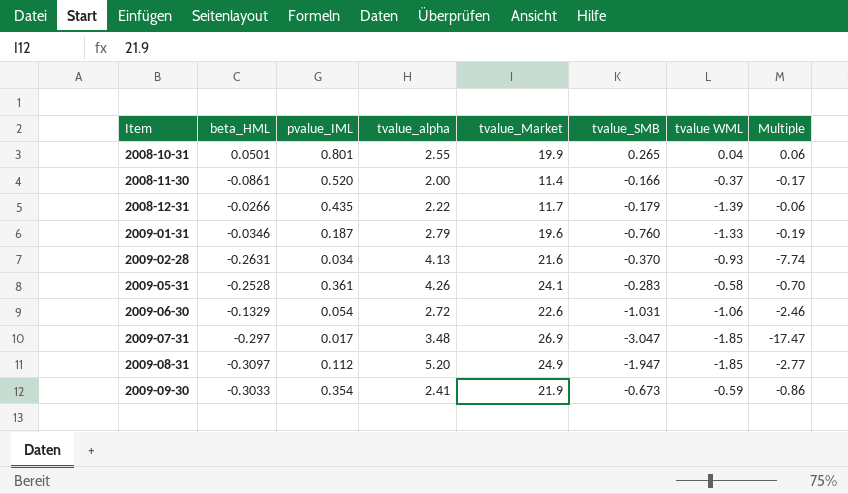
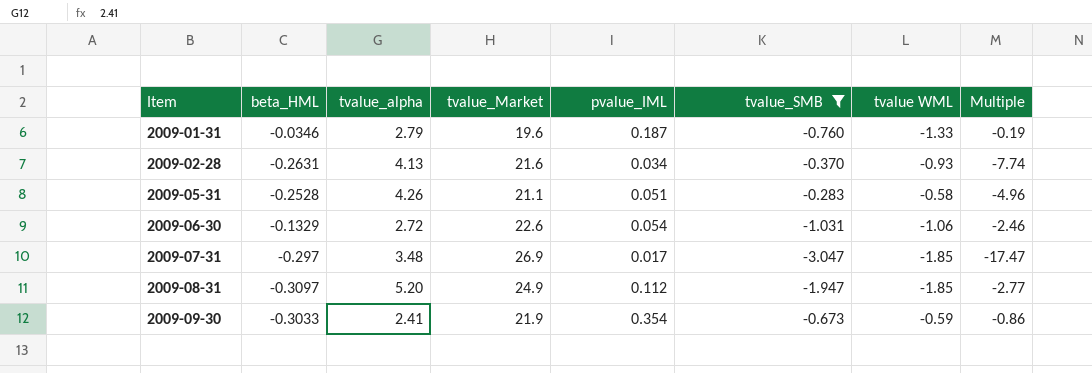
filter: none -> tvalue_SMB <= -0.283
column pvalue_IML | position: 3 -> 5
2009-05-31 | tvalue_Market: 24.1 -> 21.1
2009-05-31 | pvalue_IML: 0.361 -> 0.051
2009-05-31 | Multiple: -0.70 -> -4.96

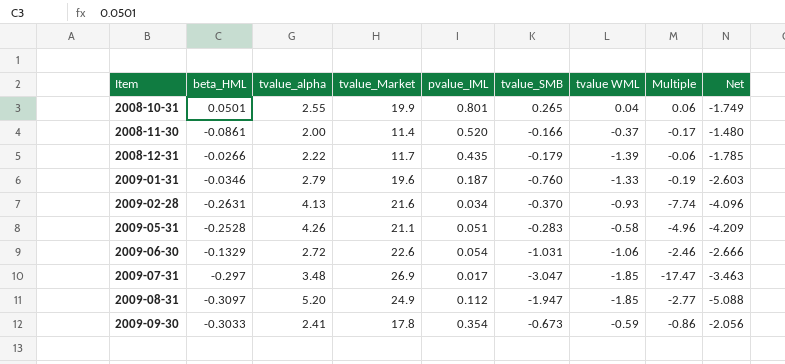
filter: tvalue_SMB <= -0.283 -> none
column Net | formula: none -> [pvalue_IML] - [tvalue_alpha]
2009-09-30 | tvalue_Market: 21.9 -> 17.8

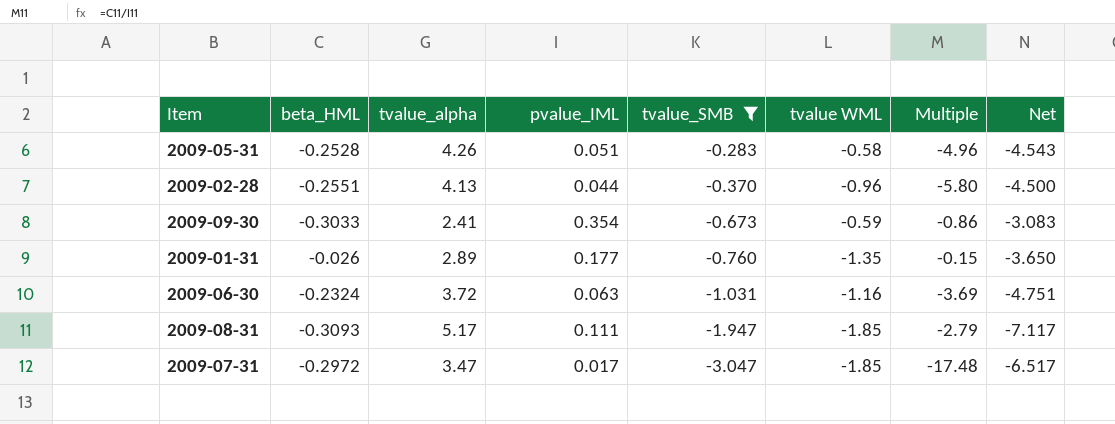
filter: none -> tvalue_SMB <= -0.283
row order: Item ascending -> tvalue_SMB descending
column tvalue_Market | position: 4 -> none
column Net | formula: [pvalue_IML] - [tvalue_alpha] -> [tvalue_SMB] - [tvalue_alpha]
2009-02-28 | beta_HML: -0.2631 -> -0.2551
2009-02-28 | pvalue_IML: 0.034 -> 0.044
2009-02-28 | tvalue WML: -0.93 -> -0.96
2009-02-28 | Multiple: -7.74 -> -5.80
2009-01-31 | beta_HML: -0.0346 -> -0.026
2009-01-31 | tvalue_alpha: 2.79 -> 2.89
2009-01-31 | pvalue_IML: 0.187 -> 0.177
2009-01-31 | tvalue WML: -1.33 -> -1.35
2009-01-31 | Multiple: -0.19 -> -0.15
2009-06-30 | beta_HML: -0.1329 -> -0.2324
2009-06-30 | tvalue_alpha: 2.72 -> 3.72
2009-06-30 | pvalue_IML: 0.054 -> 0.063
2009-06-30 | tvalue WML: -1.06 -> -1.16
2009-06-30 | Multiple: -2.46 -> -3.69
2009-08-31 | beta_HML: -0.3097 -> -0.3093
2009-08-31 | tvalue_alpha: 5.20 -> 5.17
2009-08-31 | pvalue_IML: 0.112 -> 0.111
2009-08-31 | Multiple: -2.77 -> -2.79
2009-07-31 | beta_HML: -0.297 -> -0.2972
2009-07-31 | tvalue_alpha: 3.48 -> 3.47
2009-07-31 | Multiple: -17.47 -> -17.48

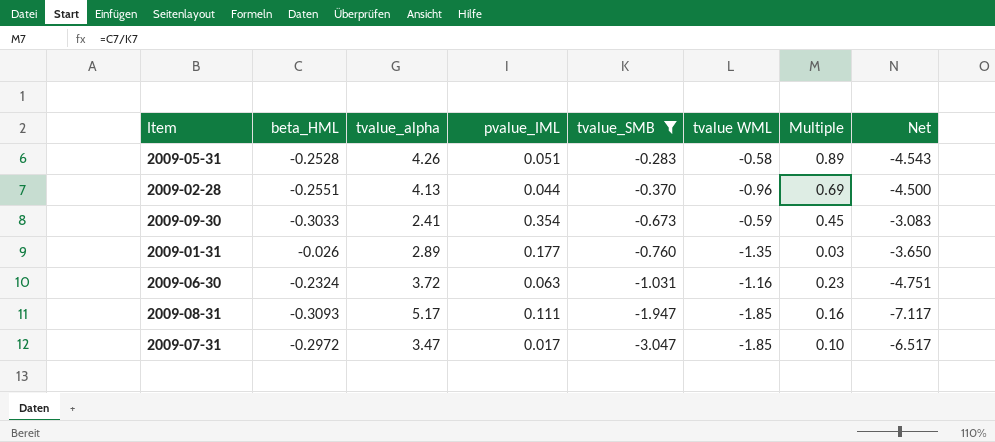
column Multiple | formula: [beta_HML] / [pvalue_IML] -> [beta_HML] / [tvalue_SMB]

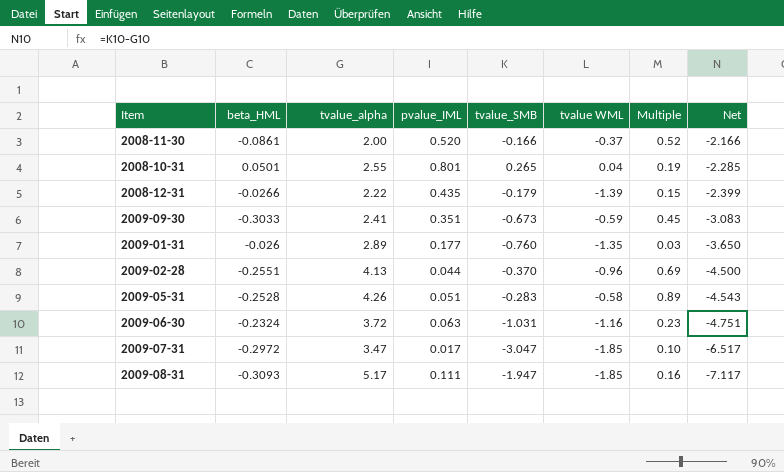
filter: tvalue_SMB <= -0.283 -> none
row order: tvalue_SMB descending -> Net descending
2009-09-30 | pvalue_IML: 0.354 -> 0.351

